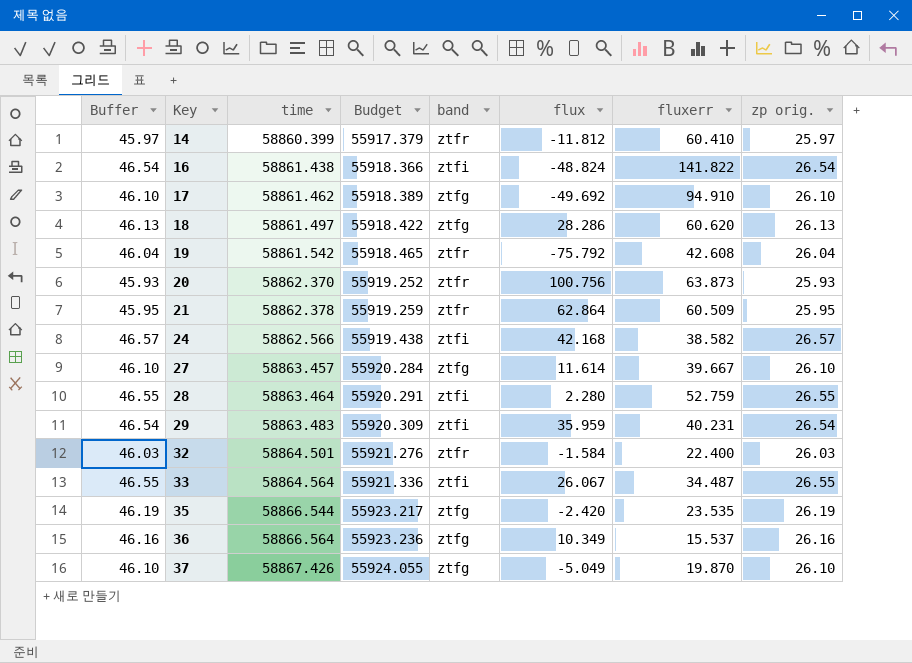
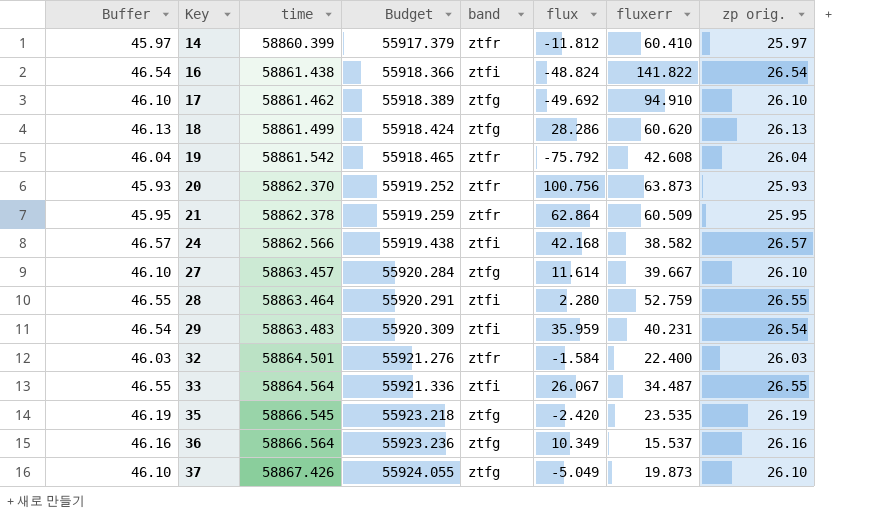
18 | time: 58861.497 -> 58861.499
18 | Budget: 55918.422 -> 55918.424
35 | time: 58866.544 -> 58866.545
35 | Budget: 55923.217 -> 55923.218
37 | fluxerr: 19.870 -> 19.873

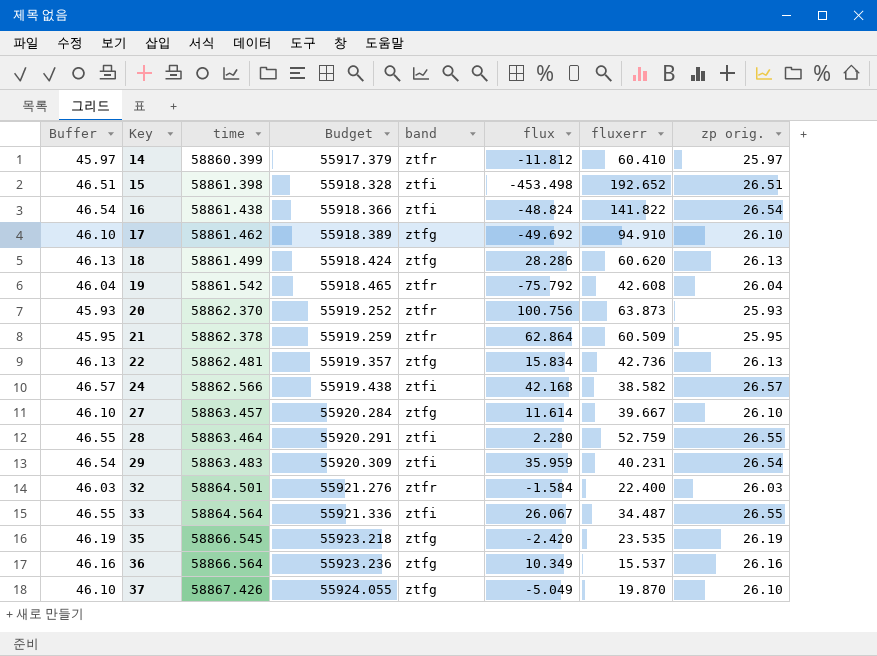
row 15: none -> 46.51 | 58861.398 | 55918.328 | ztfi | -453.498 | 192.652 | 26.51
row 22: none -> 46.13 | 58862.481 | 55919.357 | ztfg | 15.834 | 42.736 | 26.13
37 | fluxerr: 19.873 -> 19.870

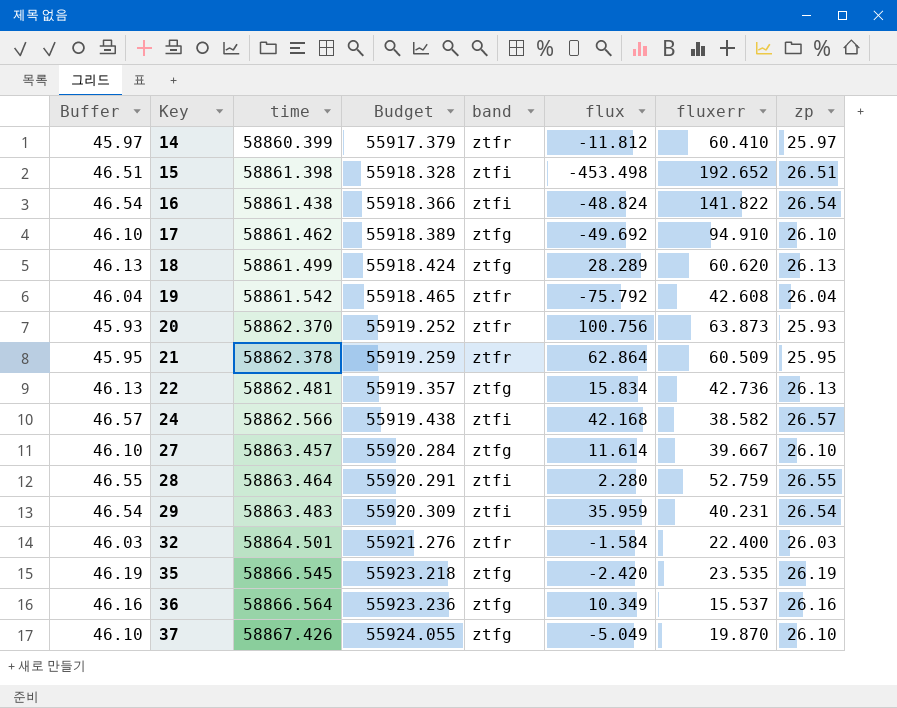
column name: zp orig. -> zp
row 33: 46.55 | 58864.564 | 55921.336 | ztfi | 26.067 | 34.487 | 26.55 -> none
18 | flux: 28.286 -> 28.289

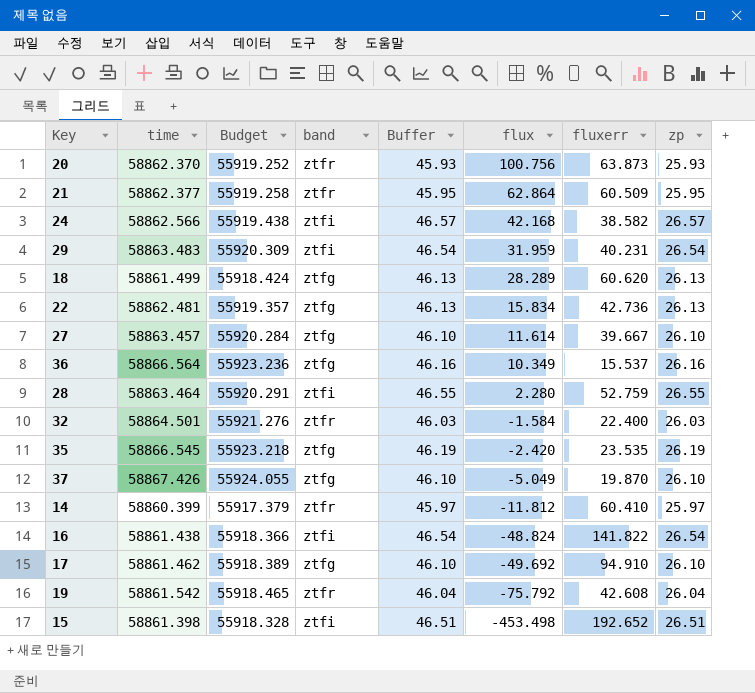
row order: Key ascending -> flux descending
column Buffer | position: 1 -> 5
21 | time: 58862.378 -> 58862.377
21 | Budget: 55919.259 -> 55919.258
29 | flux: 35.959 -> 31.959

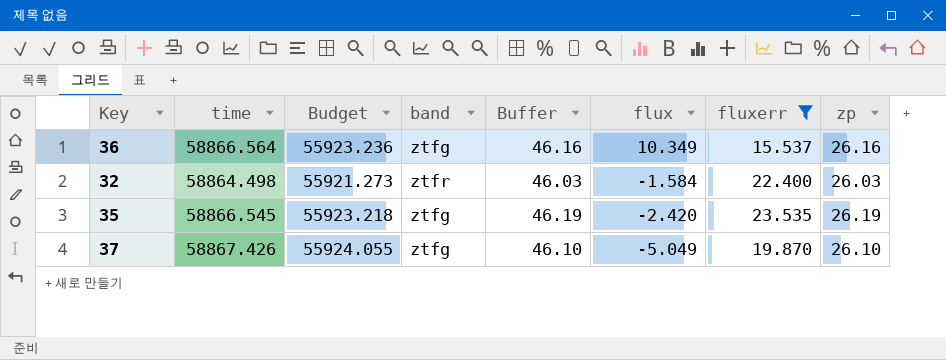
filter: none -> fluxerr <= 23.535
32 | time: 58864.501 -> 58864.498
32 | Budget: 55921.276 -> 55921.273

